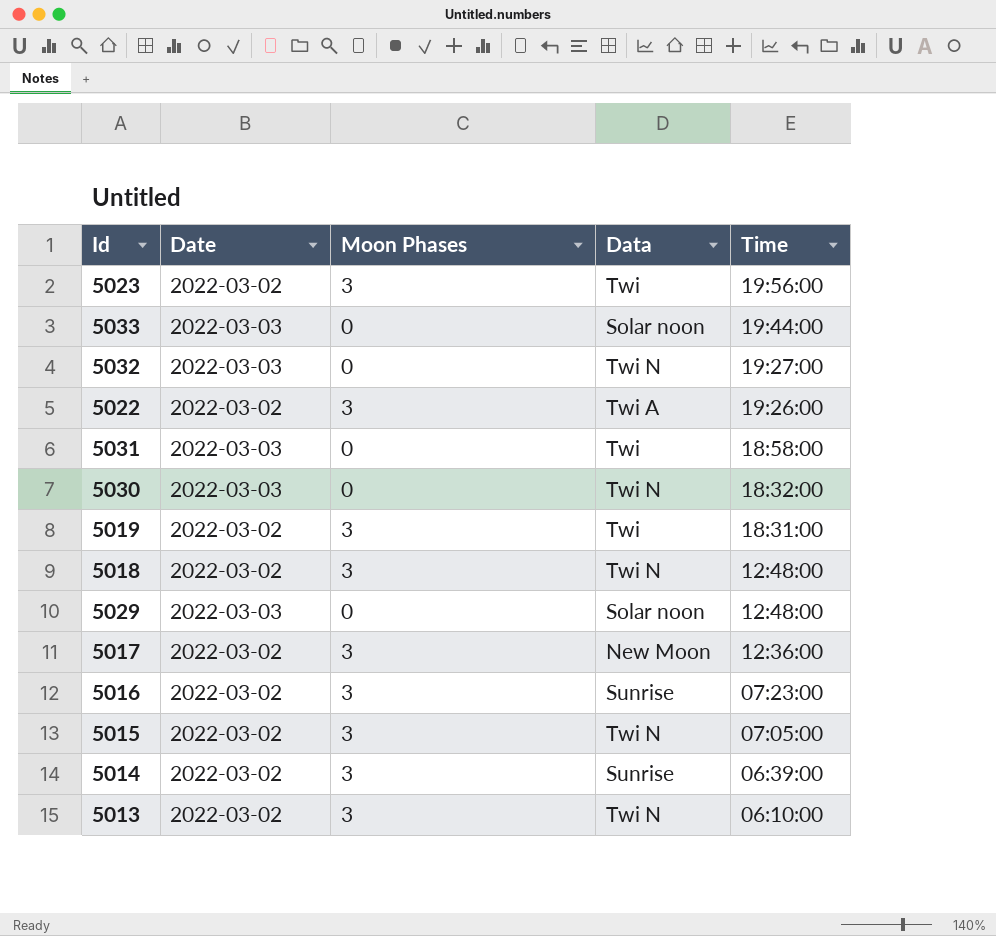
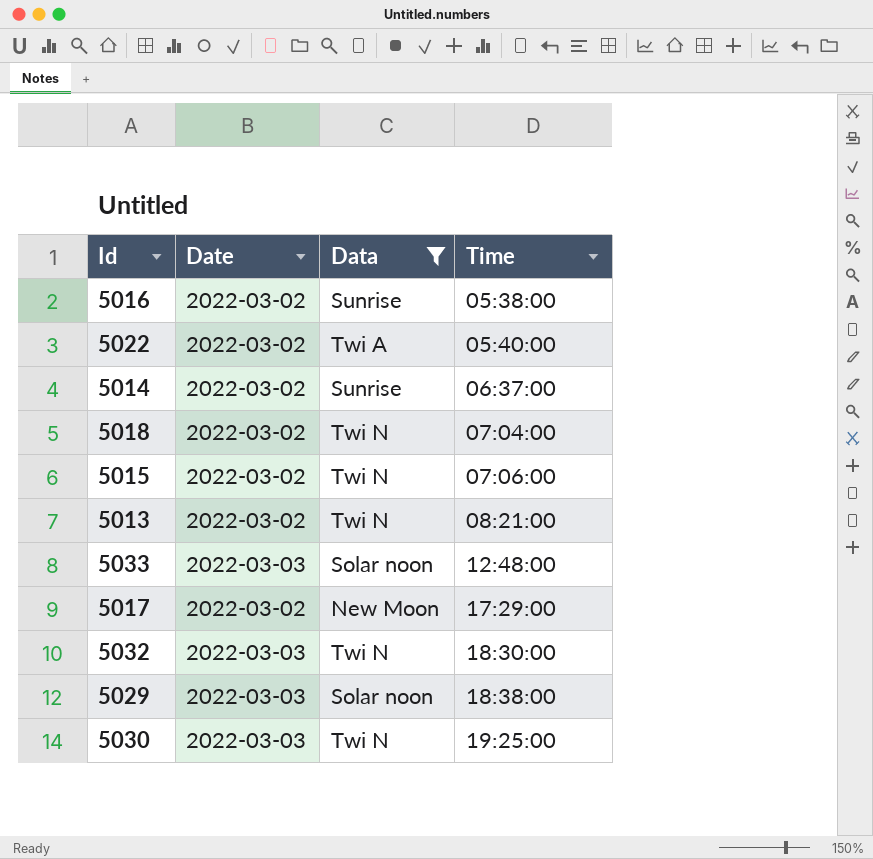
filter: none -> Data != Twi
row order: Time descending -> Time ascending
column Moon Phases | position: 3 -> none
5016 | Time: 07:23:00 -> 05:38:00
5022 | Time: 19:26:00 -> 05:40:00
5014 | Time: 06:39:00 -> 06:37:00
5018 | Time: 12:48:00 -> 07:04:00
5015 | Time: 07:05:00 -> 07:06:00
5013 | Time: 06:10:00 -> 08:21:00
5033 | Time: 19:44:00 -> 12:48:00
5017 | Time: 12:36:00 -> 17:29:00
5032 | Time: 19:27:00 -> 18:30:00
5029 | Time: 12:48:00 -> 18:38:00
5030 | Time: 18:32:00 -> 19:25:00

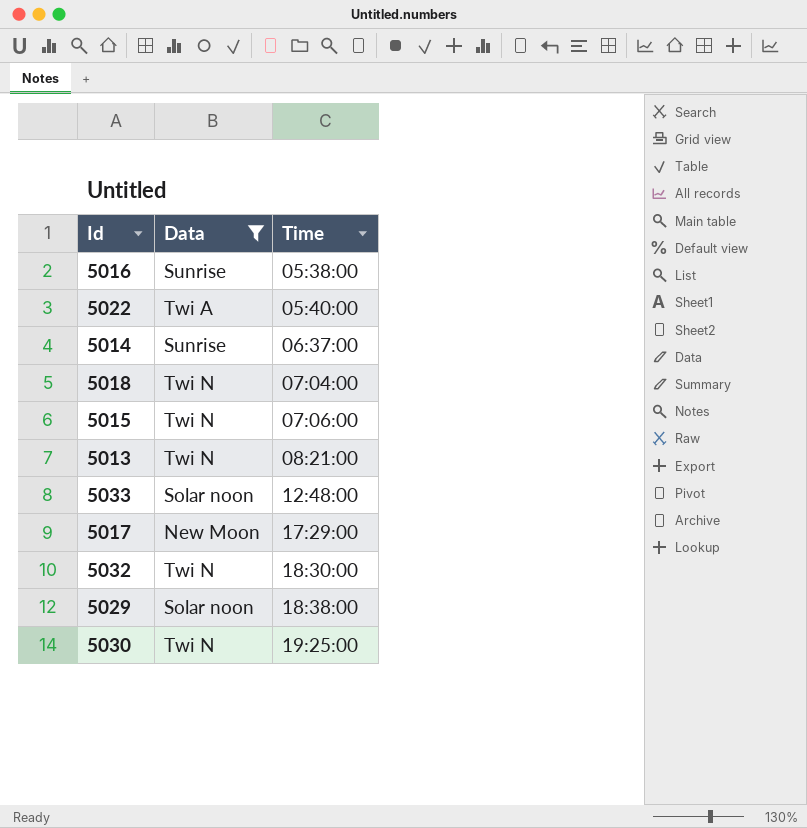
column Date | position: 2 -> none

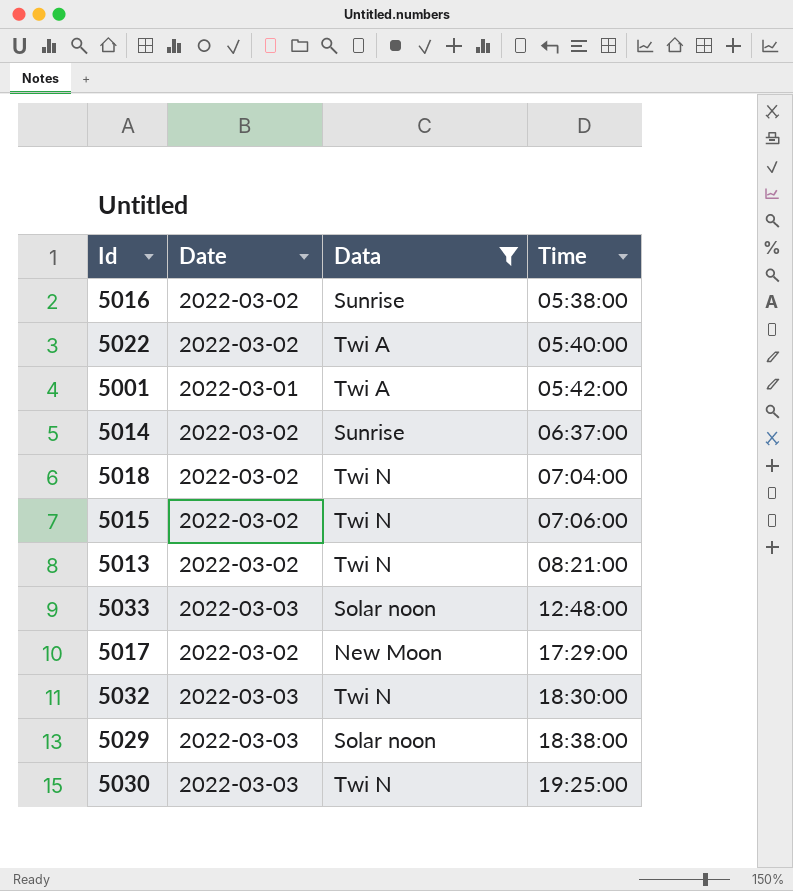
column Date | position: none -> 2
row 5001: none -> 2022-03-01 | Twi A | 05:42:00

